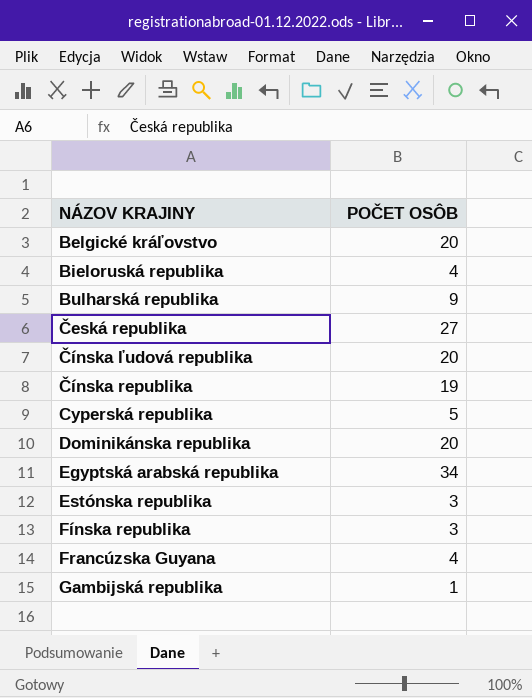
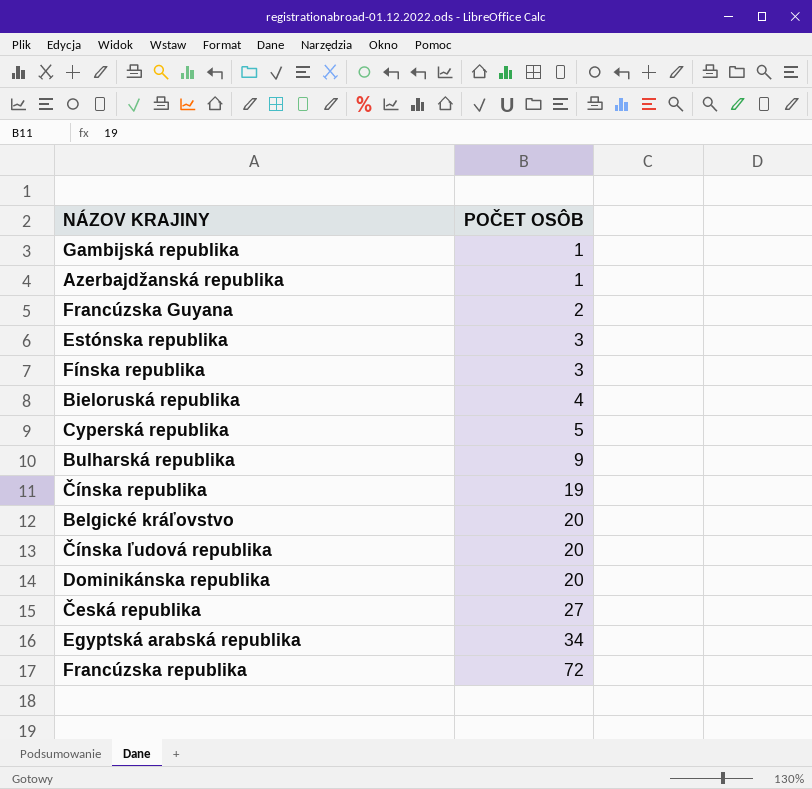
row order: NÁZOV KRAJINY ascending -> POČET OSÔB ascending
row Azerbajdžanská republika: none -> 1
Francúzska Guyana | POČET OSÔB: 4 -> 2
row Francúzska republika: none -> 72

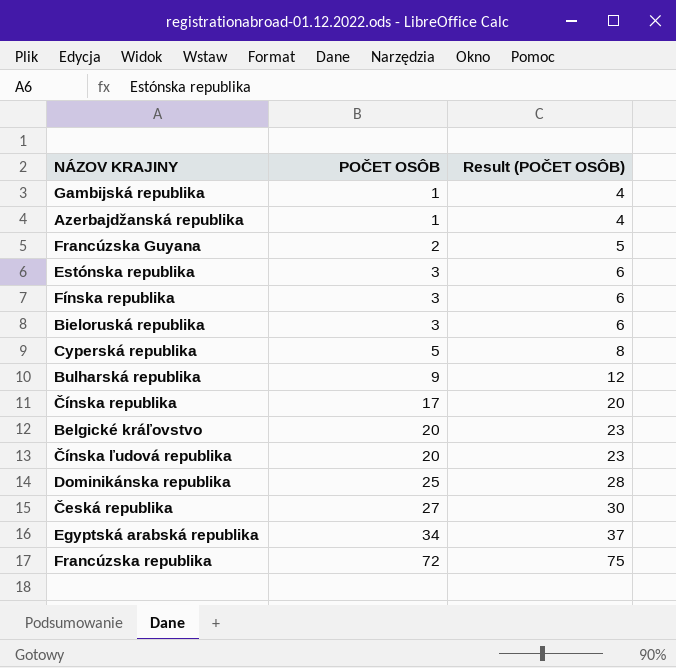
column Result (POČET OSÔB) | formula: none -> [POČET OSÔB] + 3
Bieloruská republika | POČET OSÔB: 4 -> 3
Čínska republika | POČET OSÔB: 19 -> 17
Dominikánska republika | POČET OSÔB: 20 -> 25

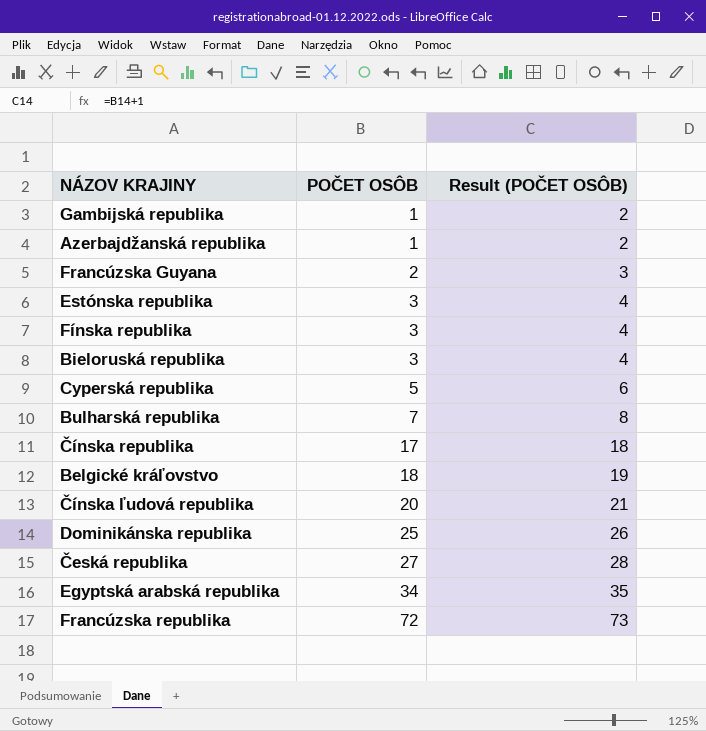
column Result (POČET OSÔB) | formula: [POČET OSÔB] + 3 -> [POČET OSÔB] + 1
Bulharská republika | POČET OSÔB: 9 -> 7
Belgické kráľovstvo | POČET OSÔB: 20 -> 18

